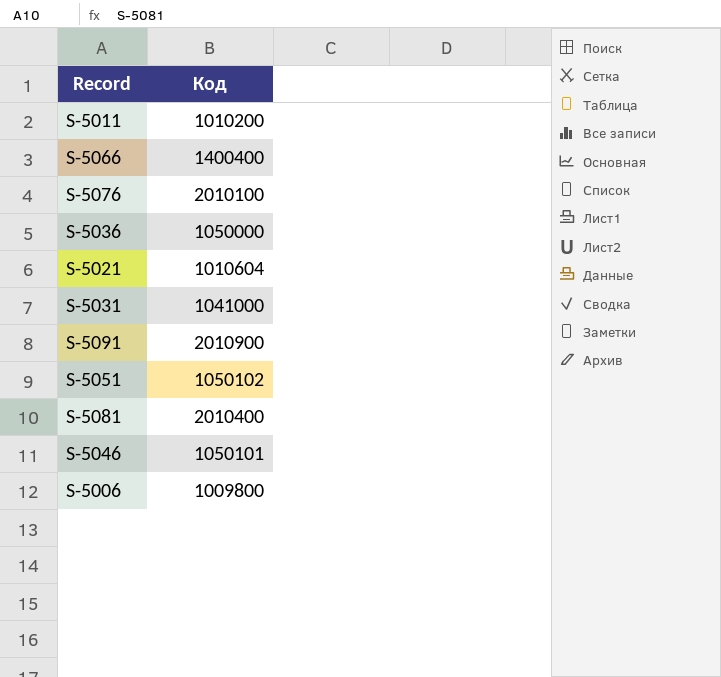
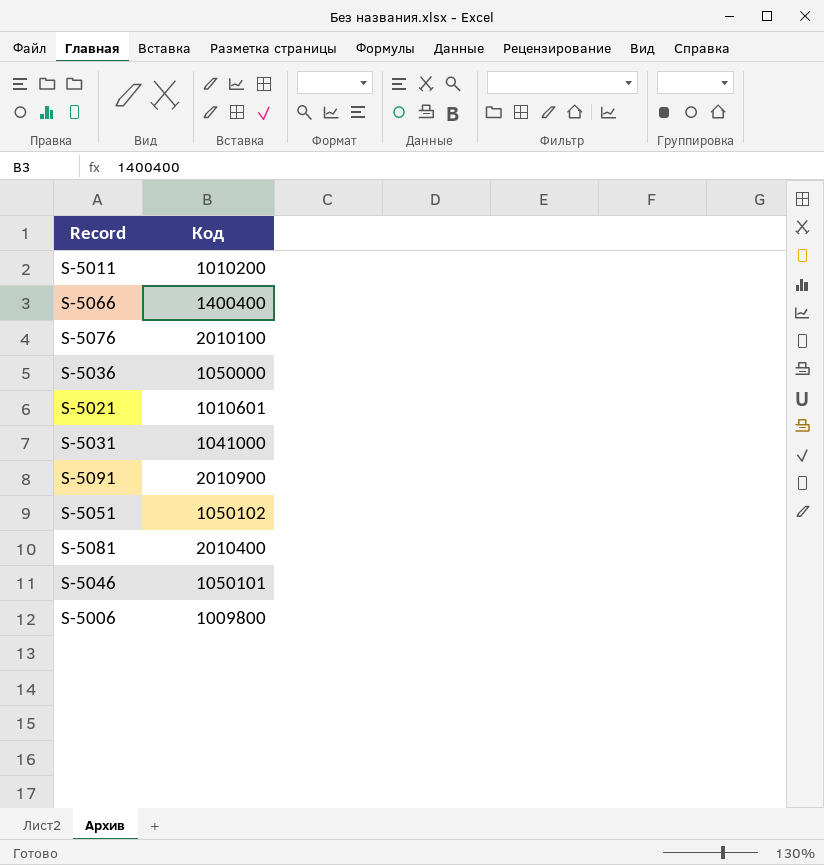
S-5021 | Код: 1010604 -> 1010601

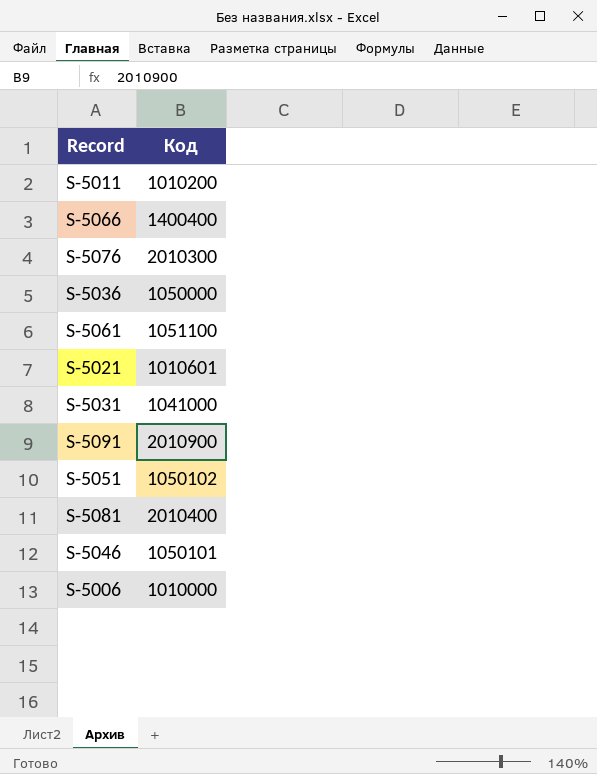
S-5076 | Код: 2010100 -> 2010300
row S-5061: none -> 1051100
S-5006 | Код: 1009800 -> 1010000

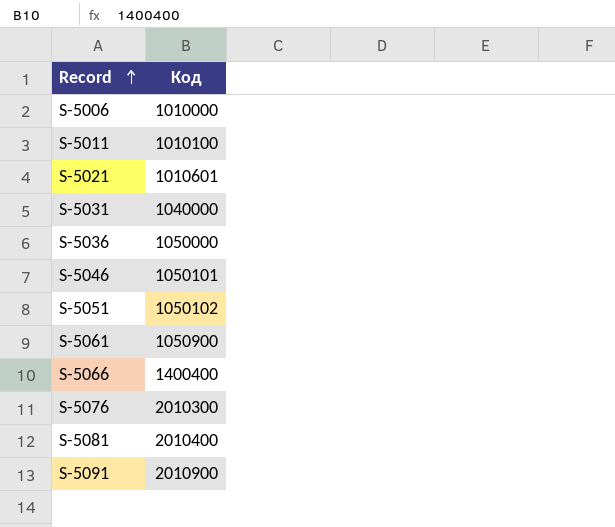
row order: none -> Record ascending
S-5011 | Код: 1010200 -> 1010100
S-5031 | Код: 1041000 -> 1040000
S-5061 | Код: 1051100 -> 1050900

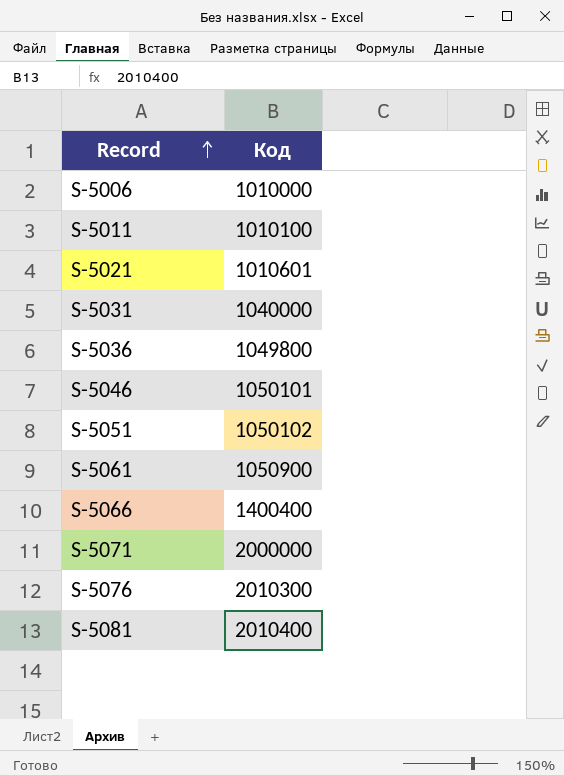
row S-5091: 2010900 -> none
S-5036 | Код: 1050000 -> 1049800
row S-5071: none -> 2000000

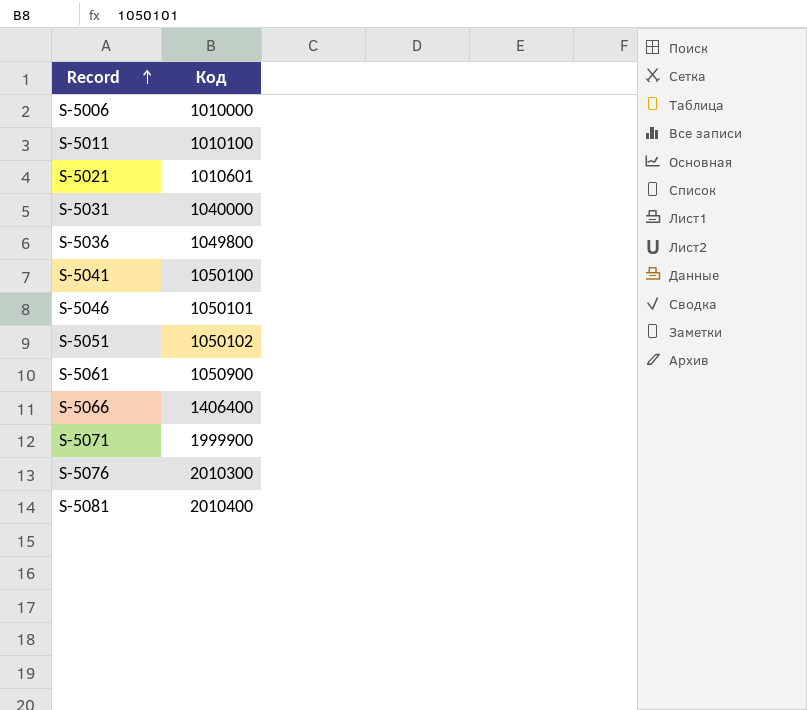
row S-5041: none -> 1050100
S-5066 | Код: 1400400 -> 1406400
S-5071 | Код: 2000000 -> 1999900

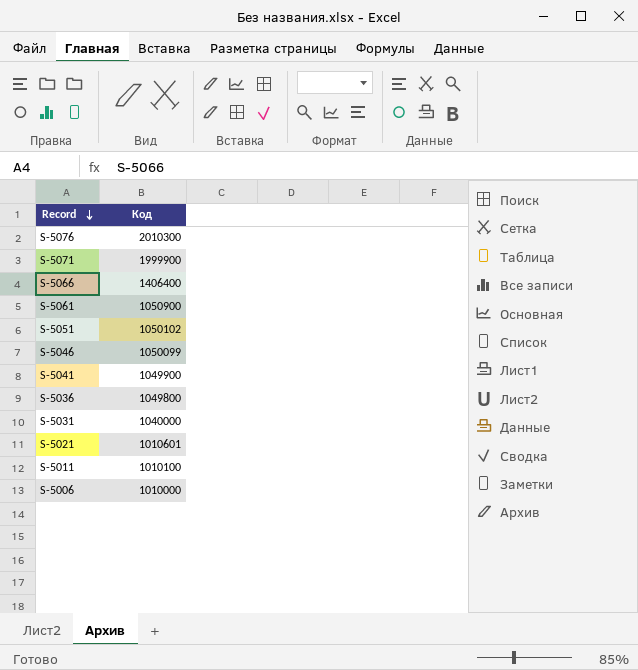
row order: Record ascending -> Record descending
row S-5081: 2010400 -> none
S-5046 | Код: 1050101 -> 1050099
S-5041 | Код: 1050100 -> 1049900

